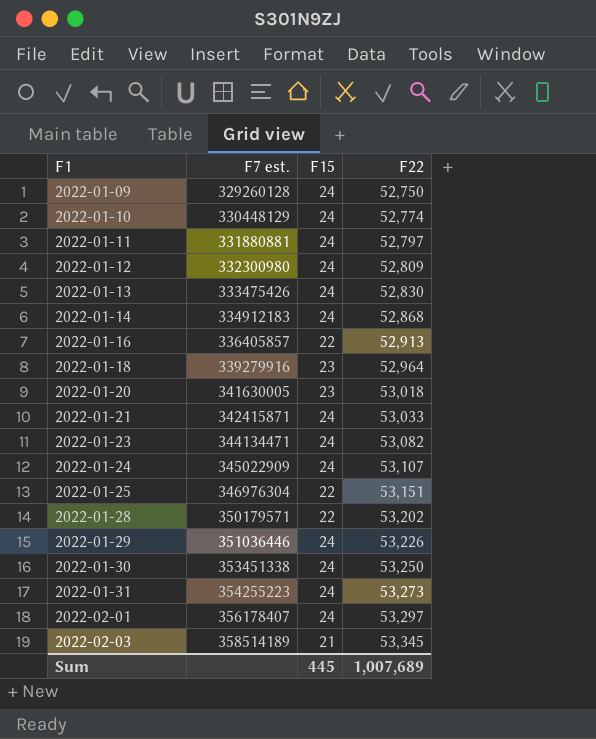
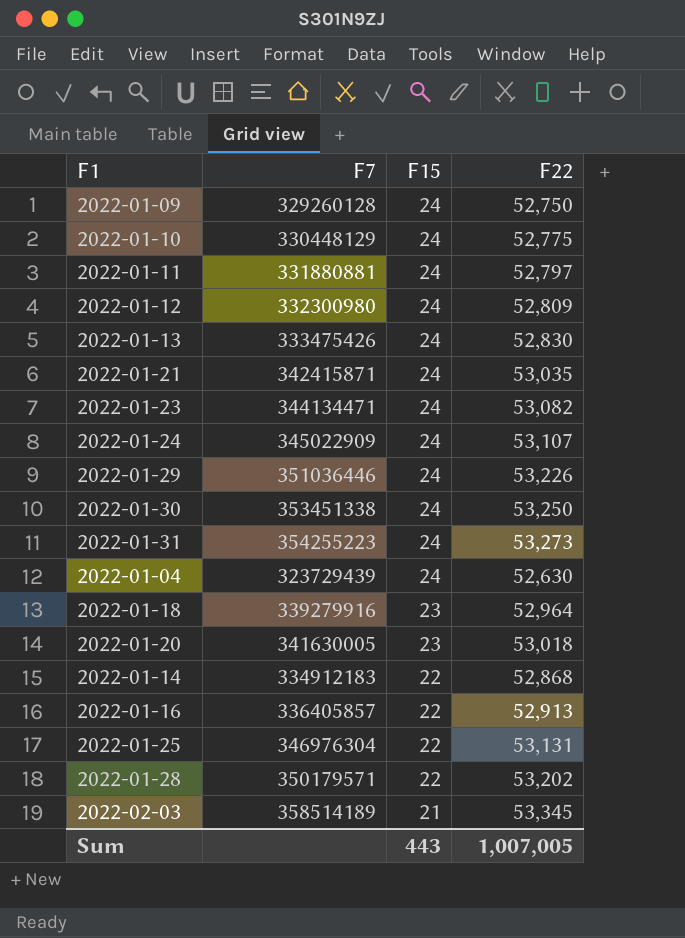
row order: F1 ascending -> F15 descending
column name: F7 est. -> F7
row 2022-02-01: 356178407 | 24 | 53,297 -> none
2022-01-10 | F22: 52,774 -> 52,775
2022-01-21 | F22: 53,033 -> 53,035
row 2022-01-04: none -> 323729439 | 24 | 52,630
2022-01-14 | F15: 24 -> 22
2022-01-25 | F22: 53,151 -> 53,131
Sum | F15: 445 -> 443
Sum | F22: 1,007,689 -> 1,007,005

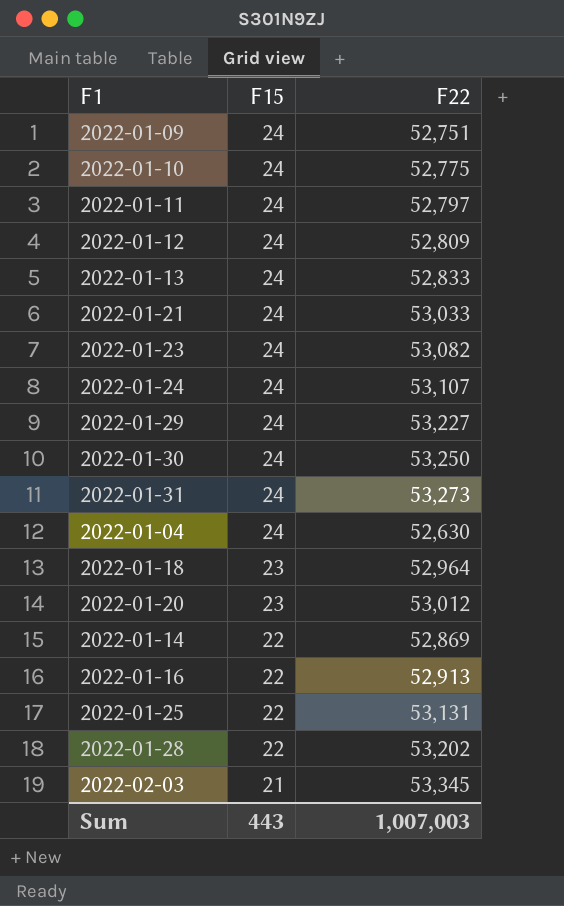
column F7 | position: 2 -> none
2022-01-09 | F22: 52,750 -> 52,751
2022-01-13 | F22: 52,830 -> 52,833
2022-01-21 | F22: 53,035 -> 53,033
2022-01-29 | F22: 53,226 -> 53,227
2022-01-20 | F22: 53,018 -> 53,012
2022-01-14 | F22: 52,868 -> 52,869
Sum | F22: 1,007,005 -> 1,007,003

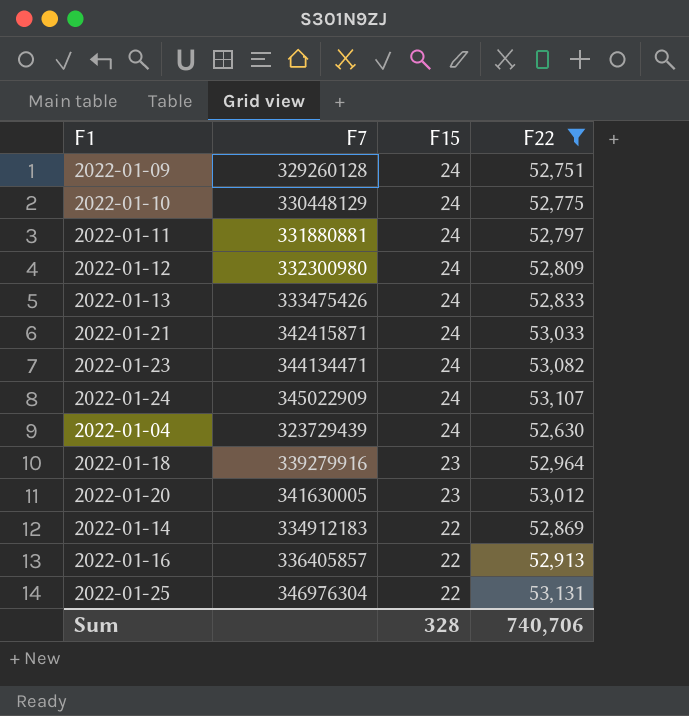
filter: none -> F22 <= 53,131
column F7 | position: none -> 2
Sum | F15: 443 -> 328
Sum | F22: 1,007,003 -> 740,706

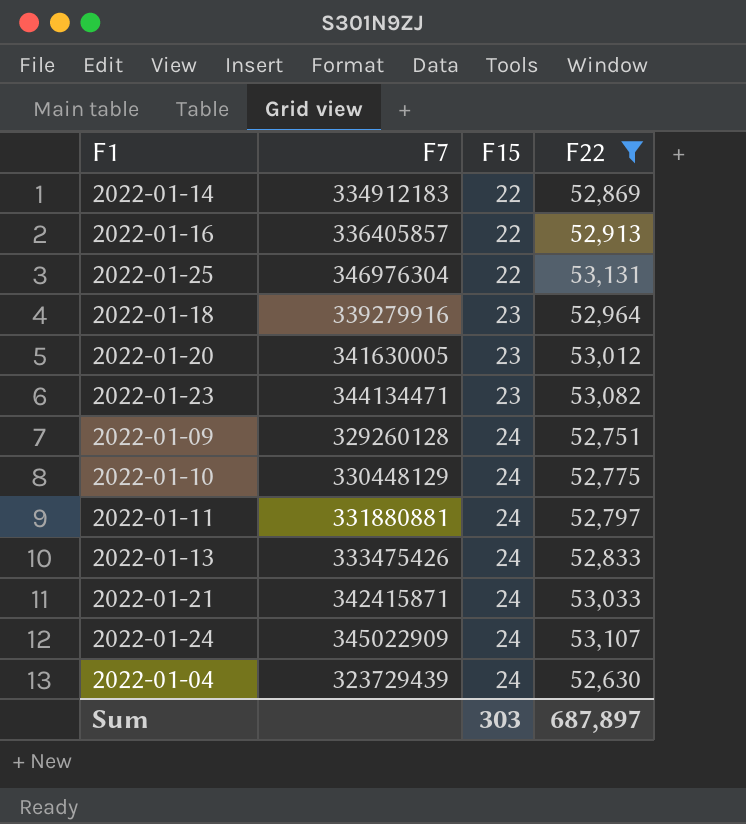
row order: F15 descending -> F15 ascending
row 2022-01-12: 332300980 | 24 | 52,809 -> none
2022-01-23 | F15: 24 -> 23
Sum | F15: 328 -> 303
Sum | F22: 740,706 -> 687,897

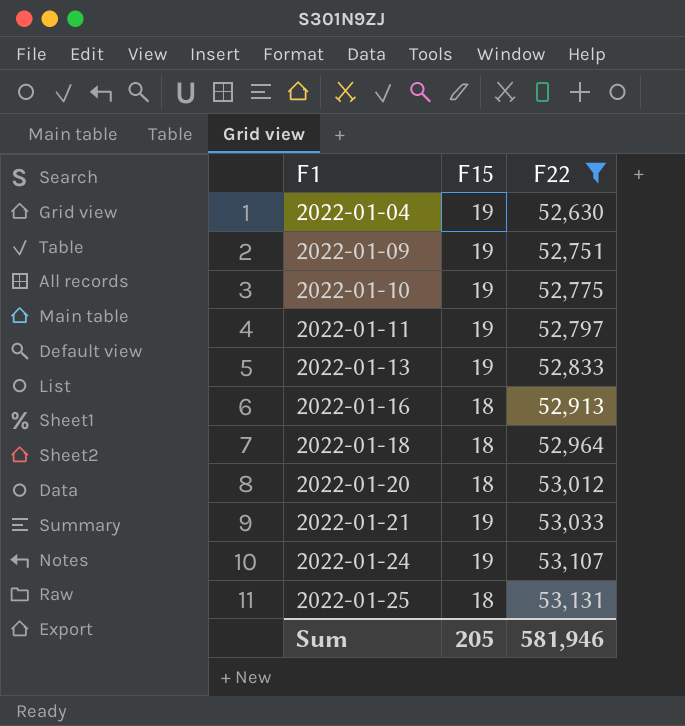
row order: F15 ascending -> F1 ascending
column F7 | position: 2 -> none
row 2022-01-14: 334912183 | 22 | 52,869 -> none
row 2022-01-23: 344134471 | 23 | 53,082 -> none
2022-01-04 | F15: 24 -> 19
2022-01-09 | F15: 24 -> 19
2022-01-10 | F15: 24 -> 19
2022-01-11 | F15: 24 -> 19
2022-01-13 | F15: 24 -> 19
2022-01-16 | F15: 22 -> 18
2022-01-18 | F15: 23 -> 18
2022-01-20 | F15: 23 -> 18
2022-01-21 | F15: 24 -> 19
2022-01-24 | F15: 24 -> 19
2022-01-25 | F15: 22 -> 18
Sum | F15: 303 -> 205
Sum | F22: 687,897 -> 581,946

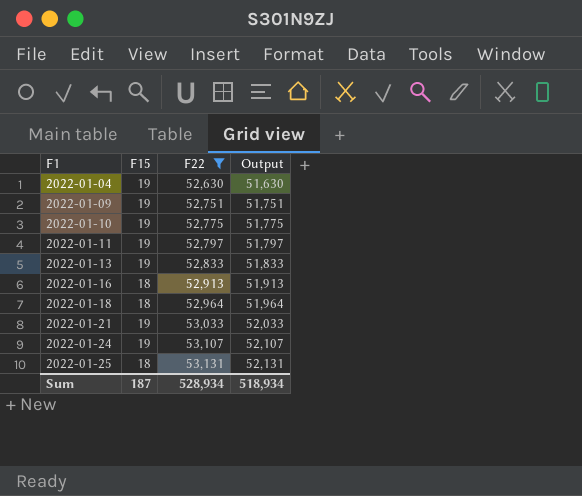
column Output | formula: none -> [F22] - 1000
row 2022-01-20: 18 | 53,012 -> none
Sum | F15: 205 -> 187
Sum | F22: 581,946 -> 528,934

